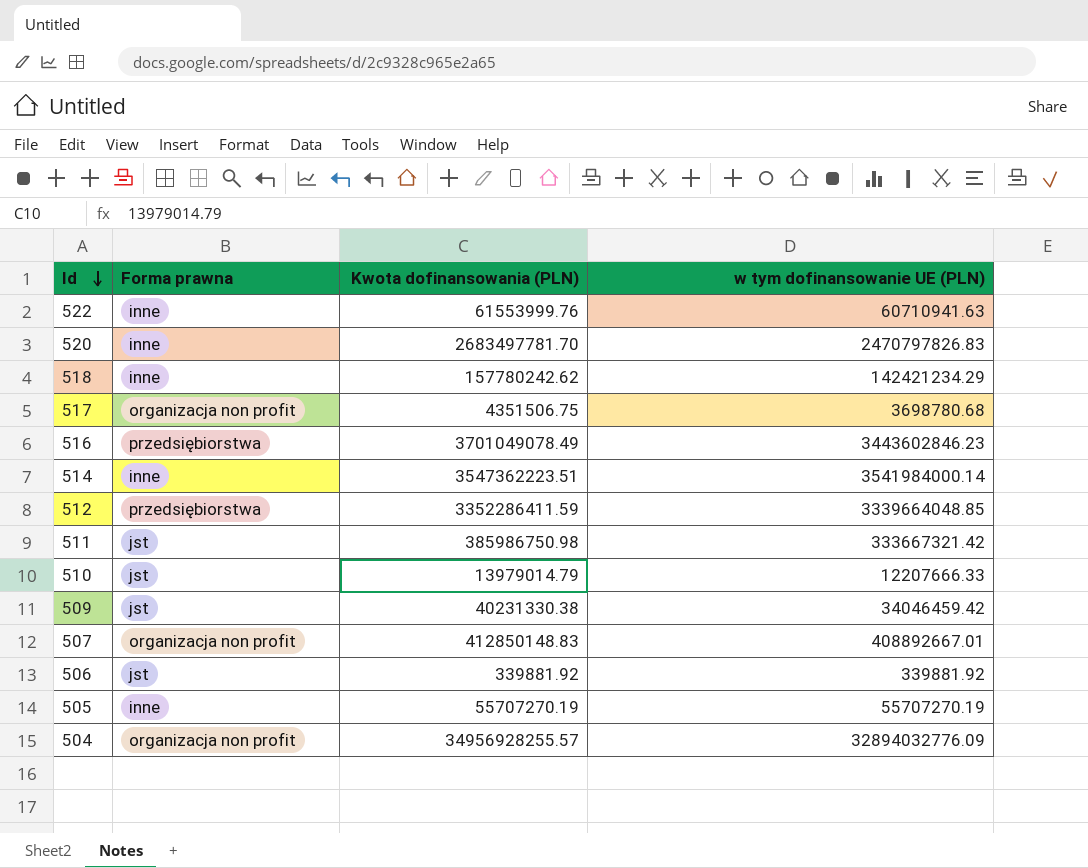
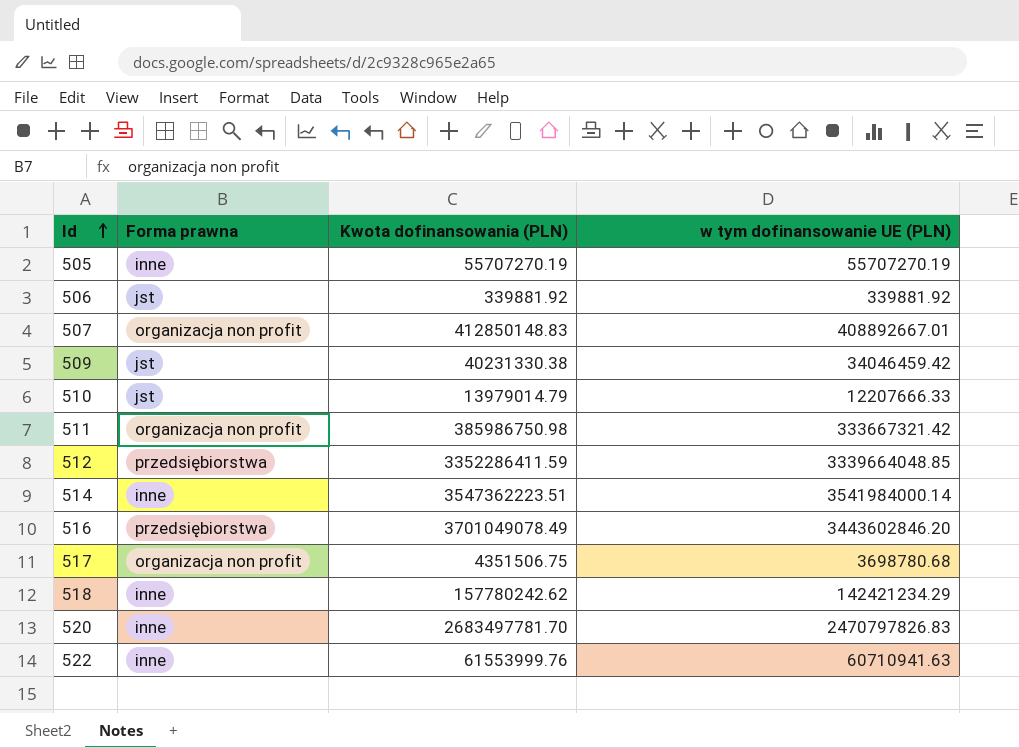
row order: Id descending -> Id ascending
row 504: organizacja non profit | 34956928255.57 | 32894032776.09 -> none
511 | Forma prawna: jst -> organizacja non profit
516 | w tym dofinansowanie UE (PLN): 3443602846.23 -> 3443602846.20

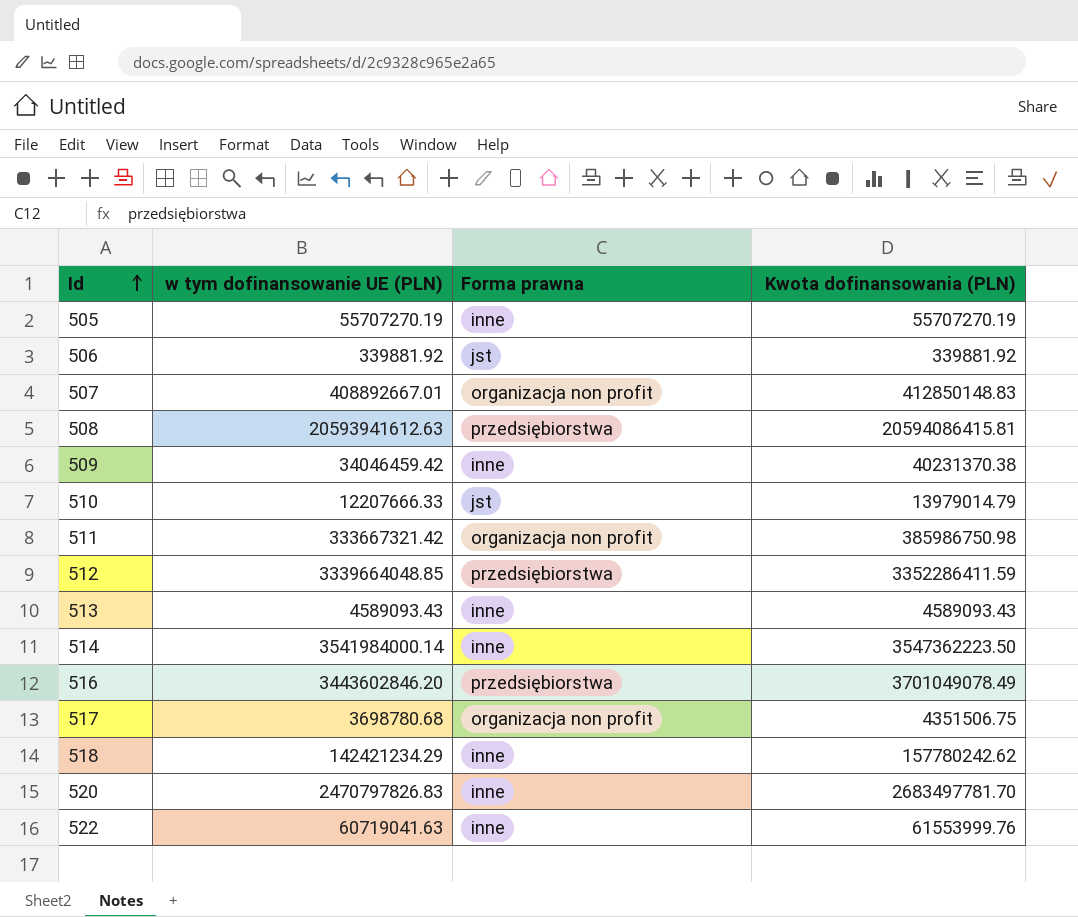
column w tym dofinansowanie UE (PLN) | position: 4 -> 2
row 508: none -> 20593941612.63 | przedsiębiorstwa | 20594086415.81
509 | Forma prawna: jst -> inne
509 | Kwota dofinansowania (PLN): 40231330.38 -> 40231370.38
row 513: none -> 4589093.43 | inne | 4589093.43
514 | Kwota dofinansowania (PLN): 3547362223.51 -> 3547362223.50
522 | w tym dofinansowanie UE (PLN): 60710941.63 -> 60719041.63

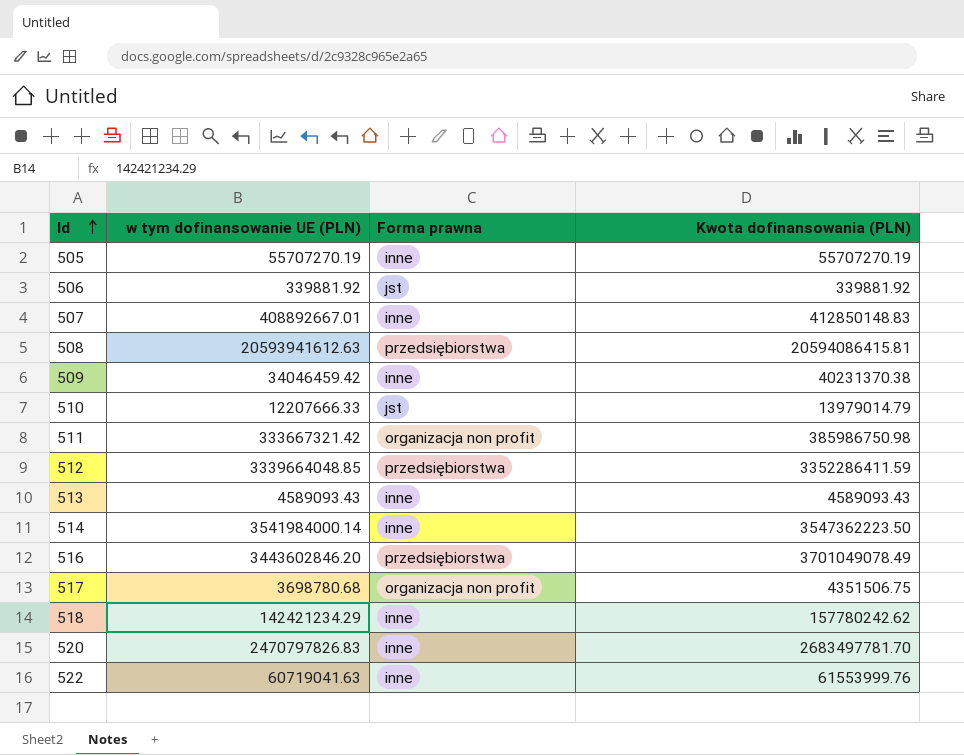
507 | Forma prawna: organizacja non profit -> inne

